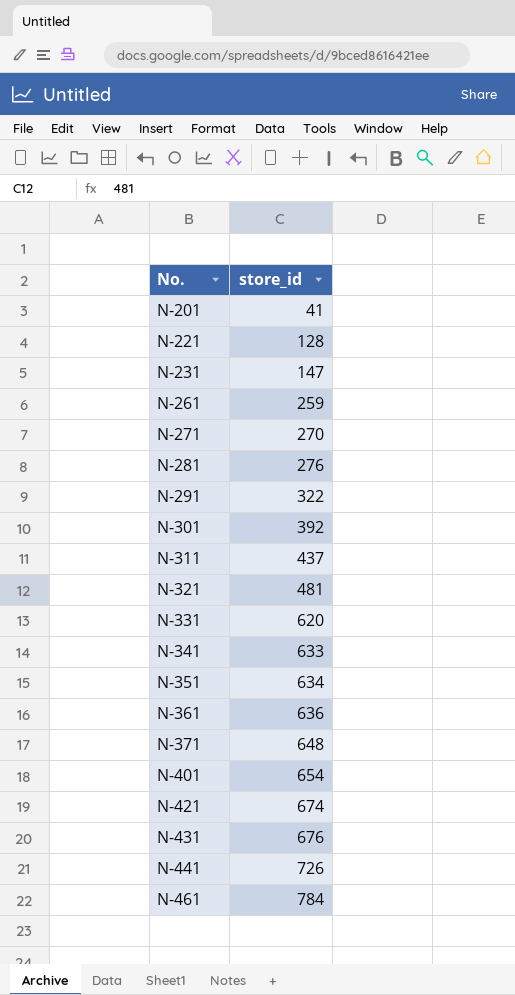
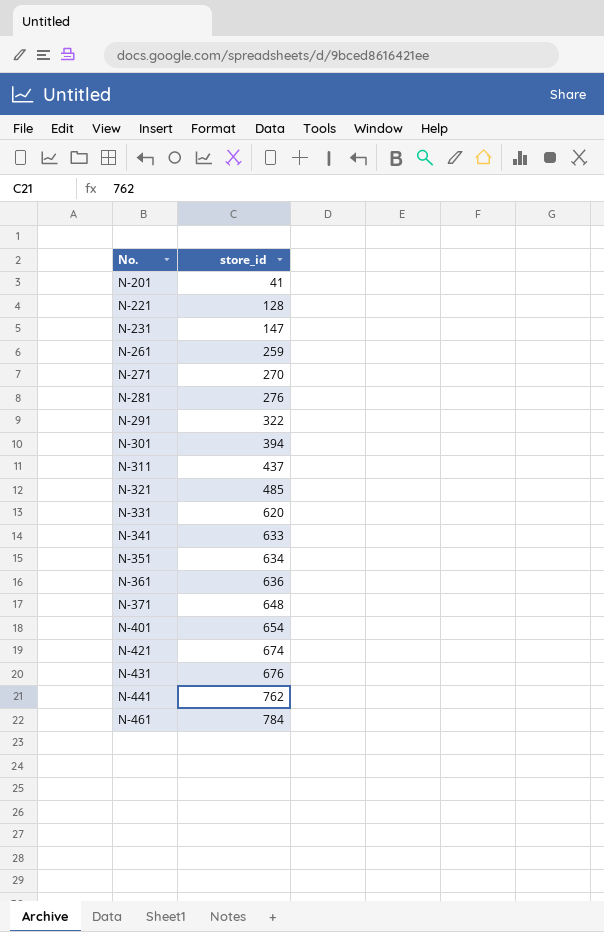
N-301 | store_id: 392 -> 394
N-321 | store_id: 481 -> 485
N-441 | store_id: 726 -> 762

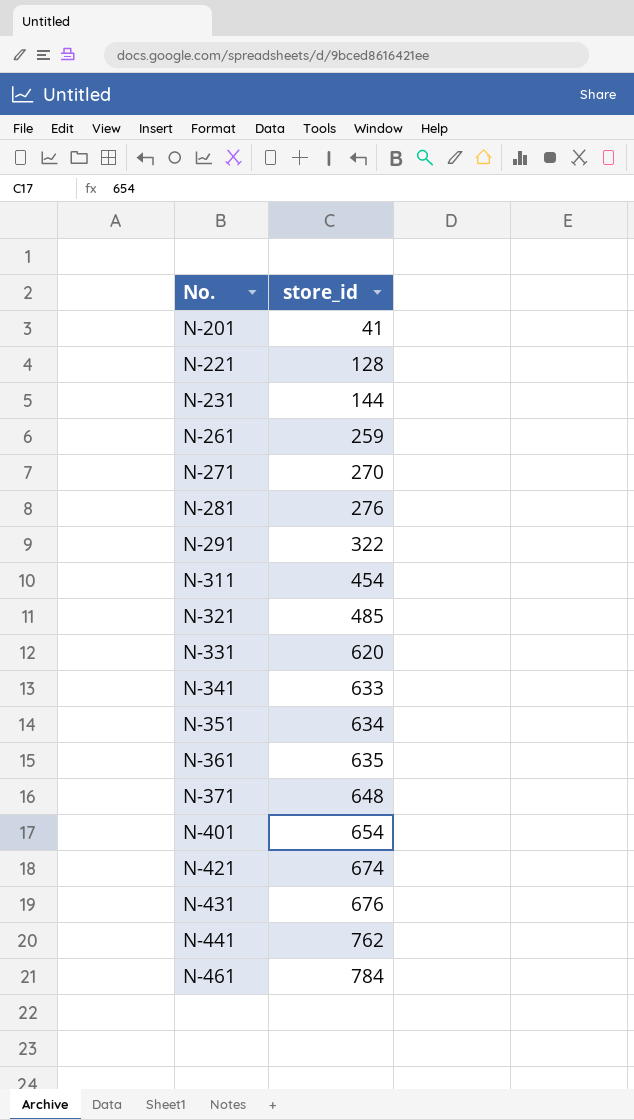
row N-301: 394 -> none
N-231 | store_id: 147 -> 144
N-311 | store_id: 437 -> 454
N-361 | store_id: 636 -> 635

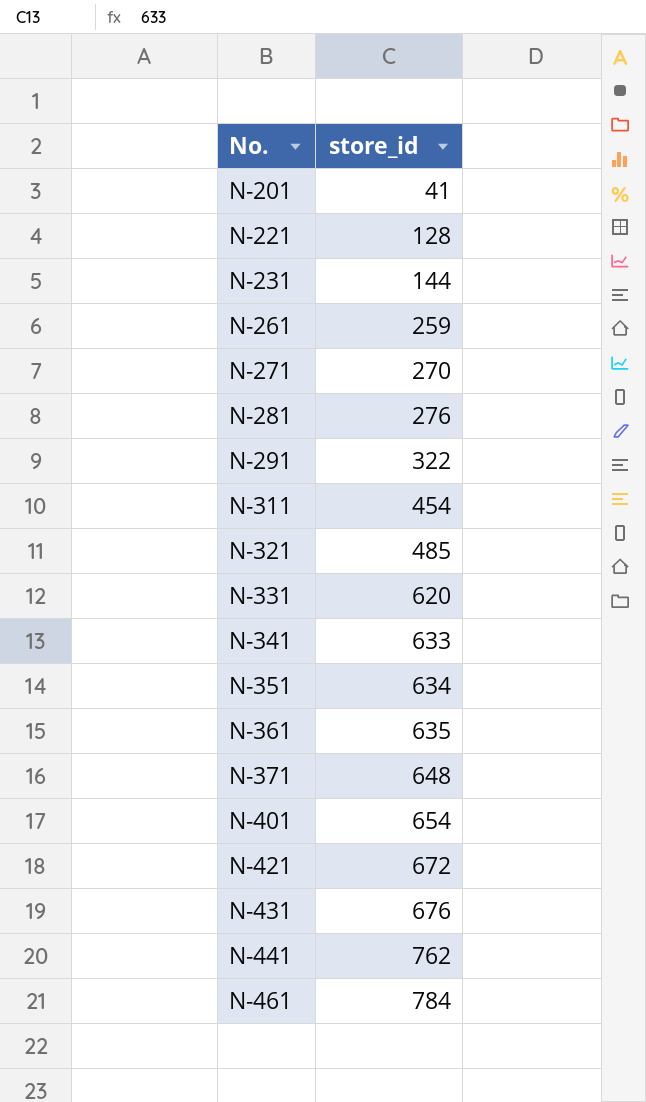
N-421 | store_id: 674 -> 672

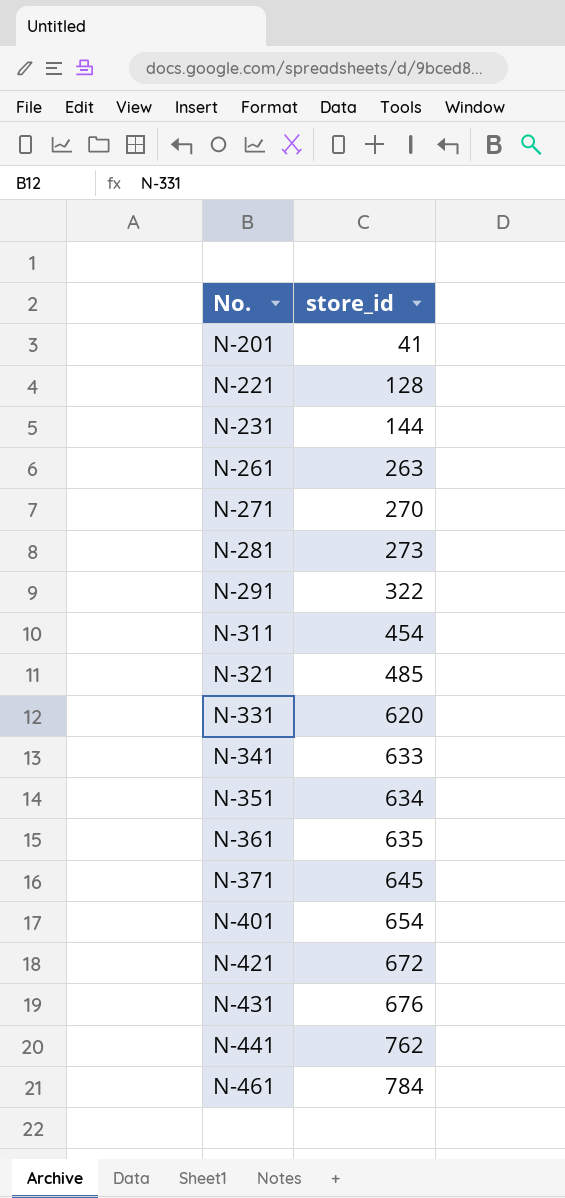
N-261 | store_id: 259 -> 263
N-281 | store_id: 276 -> 273
N-371 | store_id: 648 -> 645

